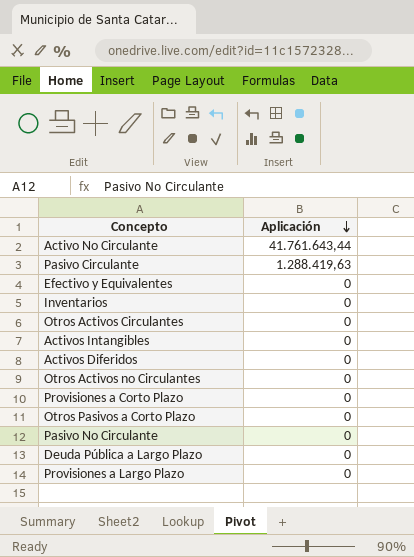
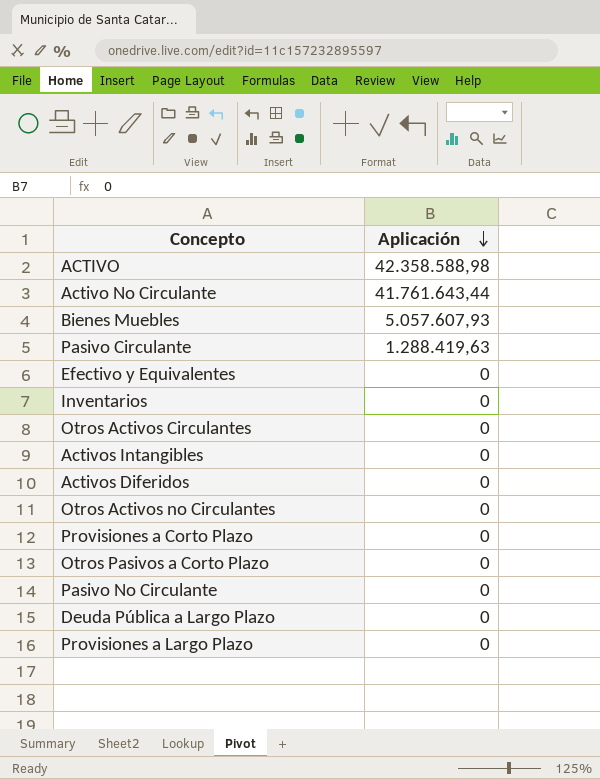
row ACTIVO: none -> 42.358.588,98
row Bienes Muebles: none -> 5.057.607,93

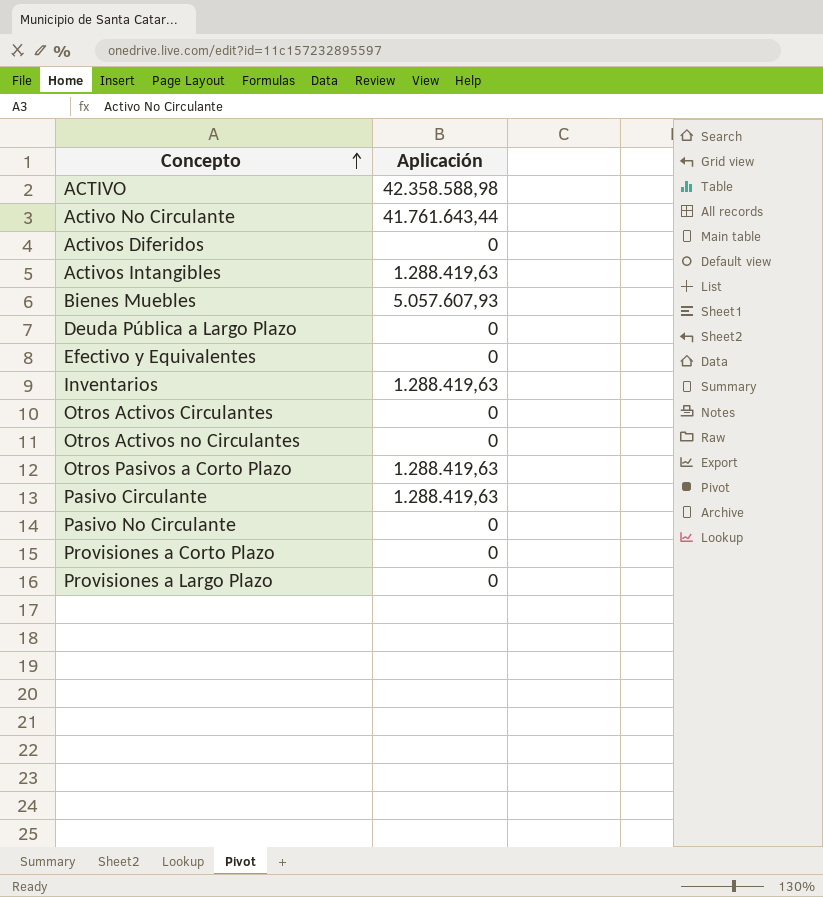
row order: Aplicación descending -> Concepto ascending
Activos Intangibles | Aplicación: 0 -> 1.288.419,63
Inventarios | Aplicación: 0 -> 1.288.419,63
Otros Pasivos a Corto Plazo | Aplicación: 0 -> 1.288.419,63

